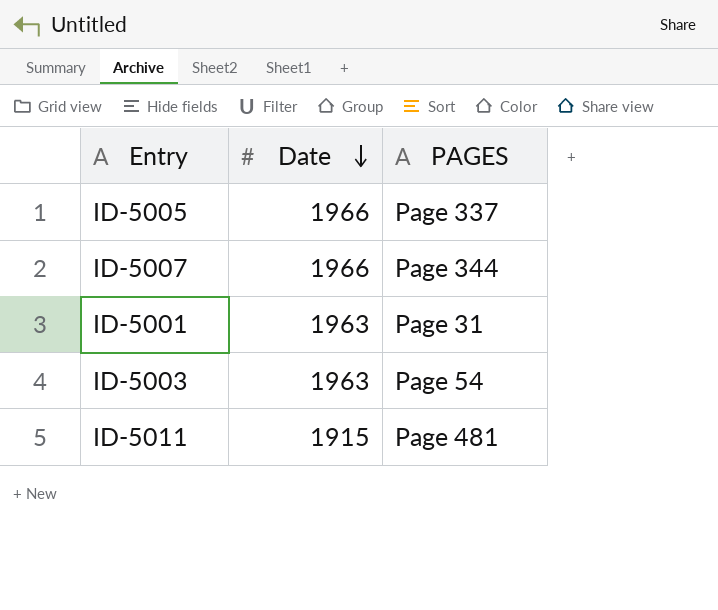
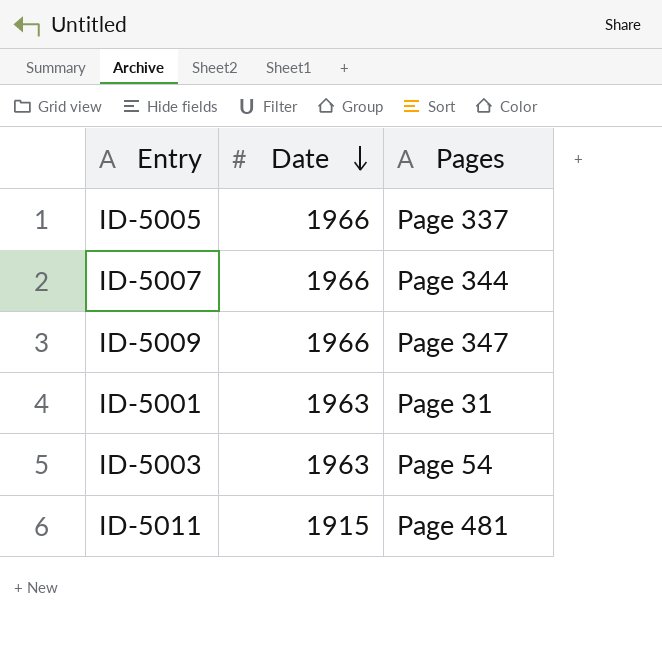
column name: PAGES -> Pages
row ID-5009: none -> 1966 | Page 347

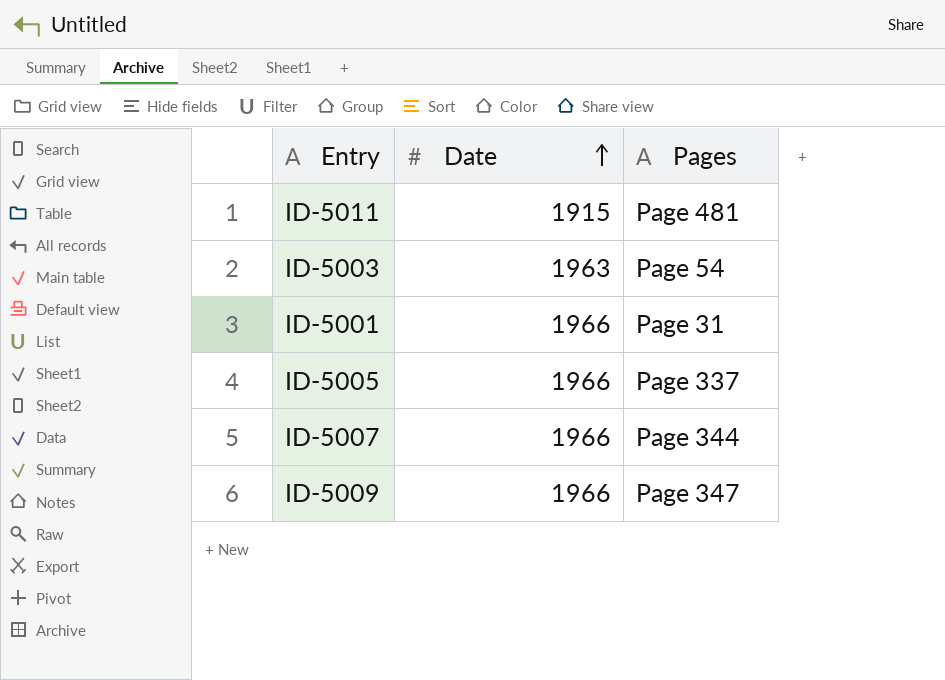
row order: Date descending -> Date ascending
ID-5001 | Date: 1963 -> 1966

